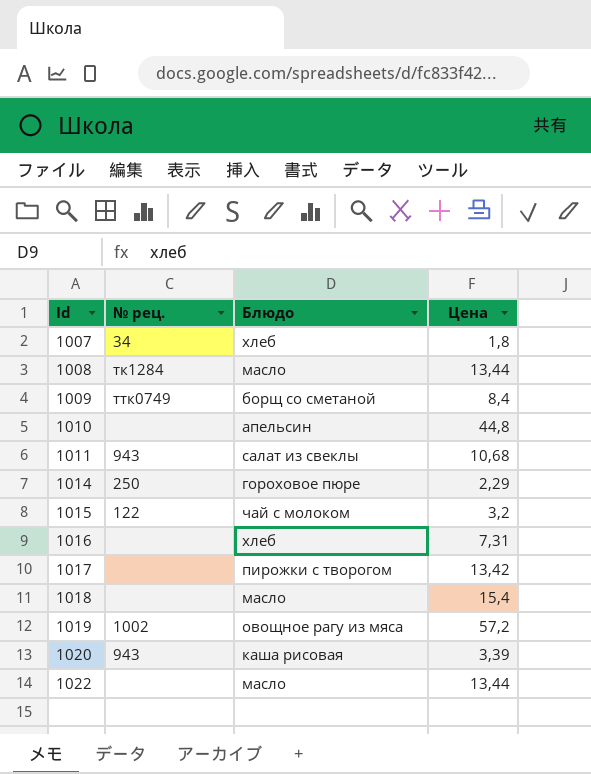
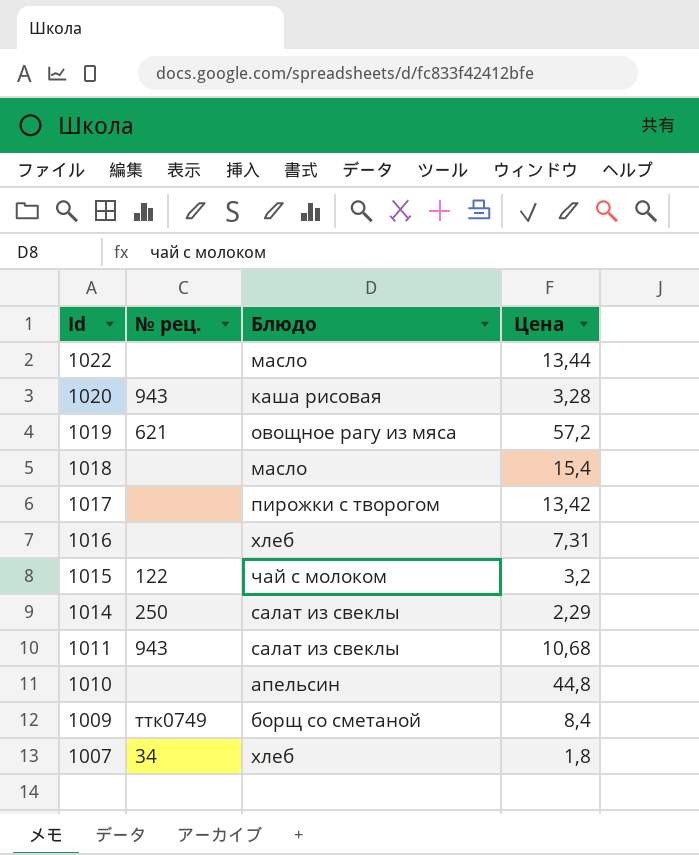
row order: Id ascending -> Id descending
row 1008: тк1284 | масло | 13,44 -> none
1020 | Цена: 3,39 -> 3,28
1019 | № рец.: 1002 -> 621
1014 | Блюдо: гороховое пюре -> салат из свеклы

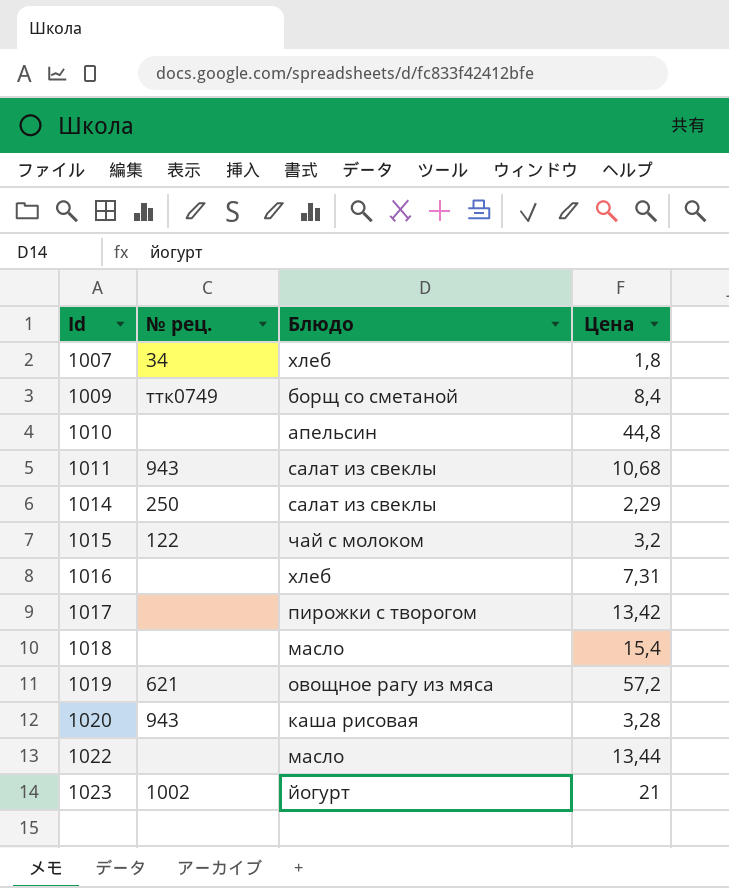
row order: Id descending -> Id ascending
row 1023: none -> 1002 | йогурт | 21

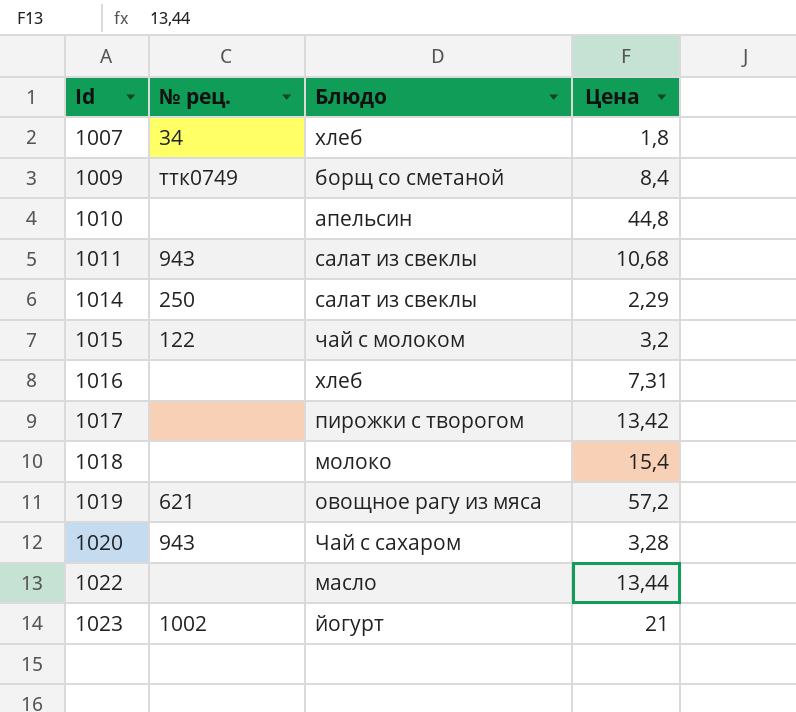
1018 | Блюдо: масло -> молоко
1020 | Блюдо: каша рисовая -> Чай с сахаром

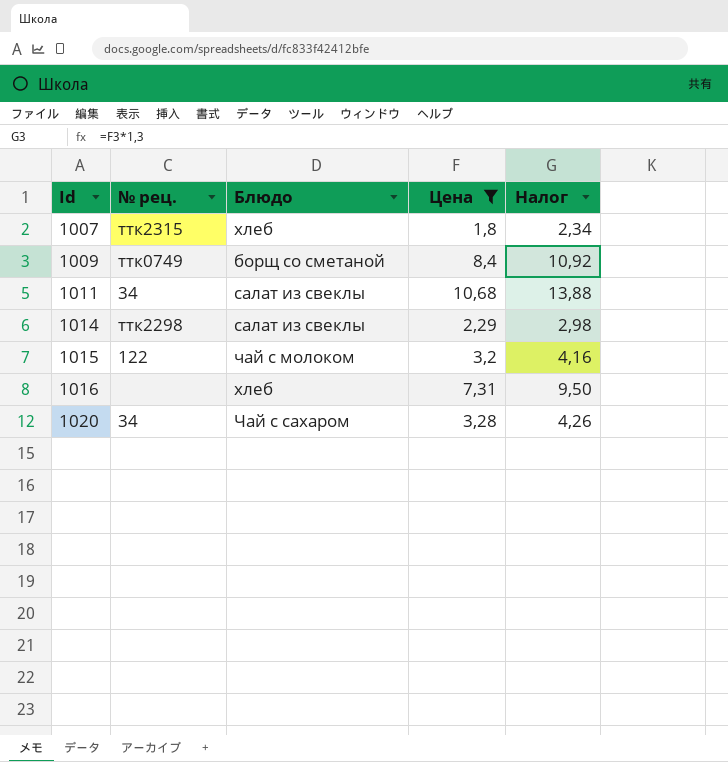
filter: none -> Цена <= 10,68
column Налог | formula: none -> [Цена] * 1,3
1007 | № рец.: 34 -> ттк2315
1011 | № рец.: 943 -> 34
1014 | № рец.: 250 -> ттк2298
1020 | № рец.: 943 -> 34

